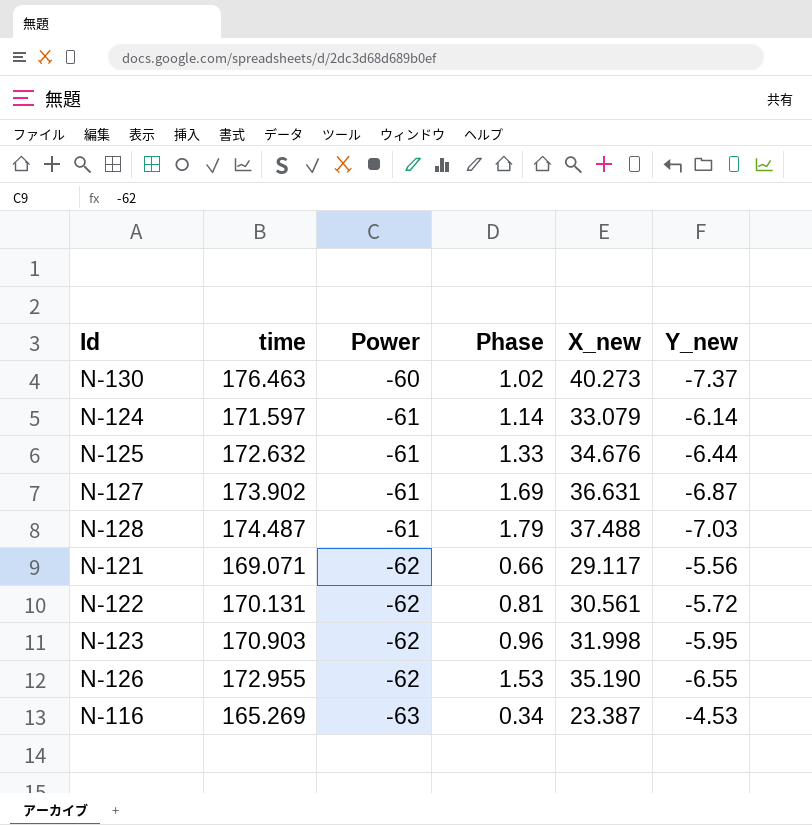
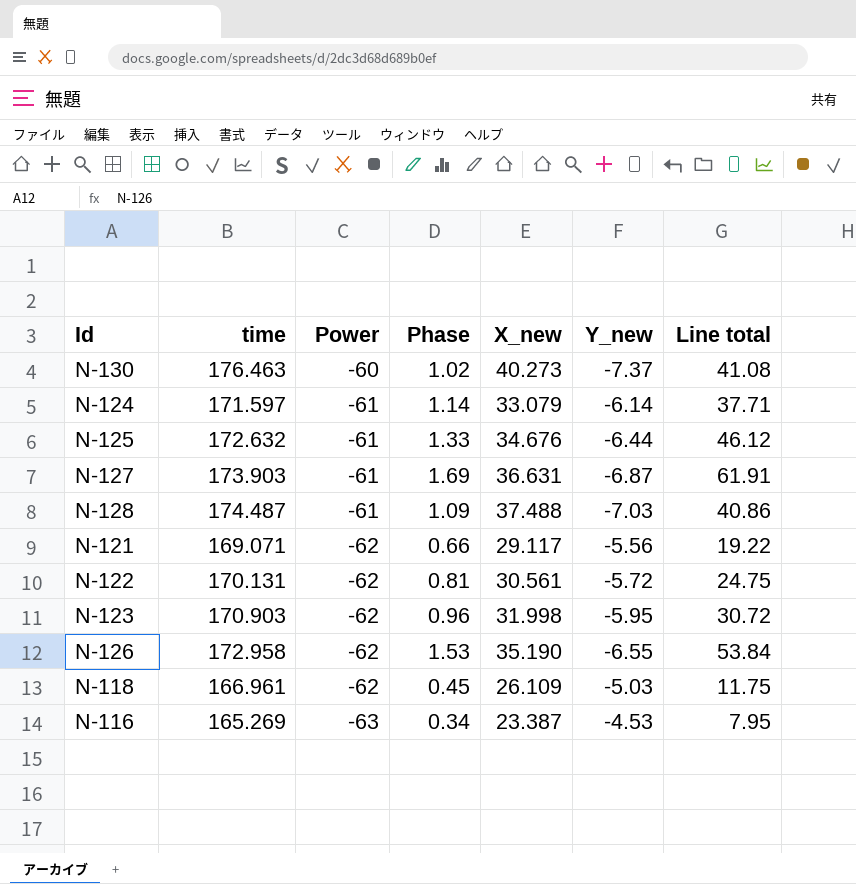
column Line total | formula: none -> [Phase] * [X_new]
N-127 | time: 173.902 -> 173.903
N-128 | Phase: 1.79 -> 1.09
N-126 | time: 172.955 -> 172.958
row N-118: none -> 166.961 | -62 | 0.45 | 26.109 | -5.03 | 11.75

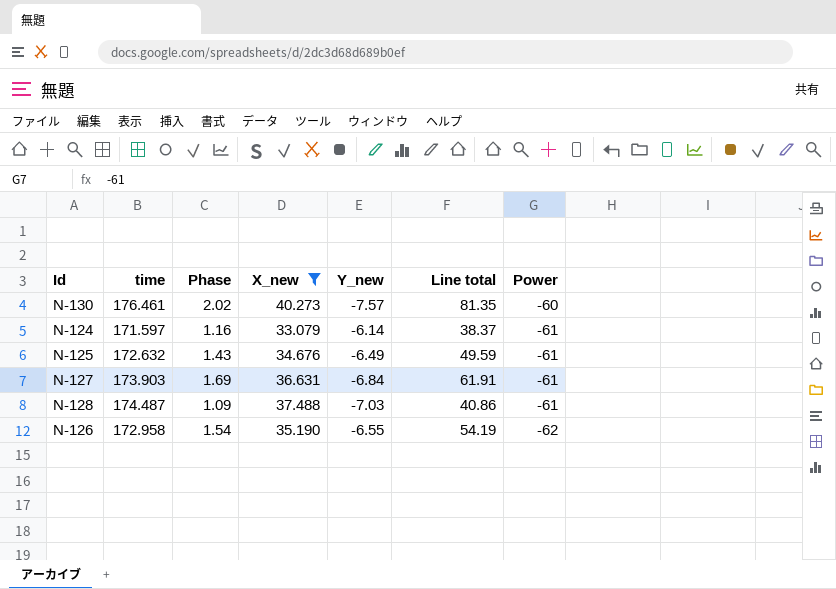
filter: none -> X_new >= 33.079
column Power | position: 3 -> 7
N-130 | time: 176.463 -> 176.461
N-130 | Phase: 1.02 -> 2.02
N-130 | Y_new: -7.37 -> -7.57
N-130 | Line total: 41.08 -> 81.35
N-124 | Phase: 1.14 -> 1.16
N-124 | Line total: 37.71 -> 38.37
N-125 | Phase: 1.33 -> 1.43
N-125 | Y_new: -6.44 -> -6.49
N-125 | Line total: 46.12 -> 49.59
N-127 | Y_new: -6.87 -> -6.84
N-126 | Phase: 1.53 -> 1.54
N-126 | Line total: 53.84 -> 54.19

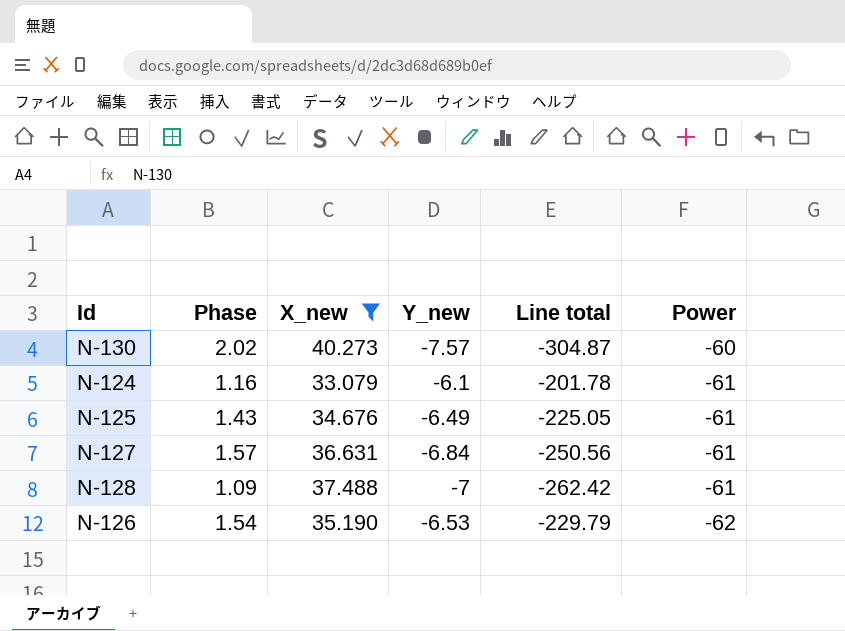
column time | position: 2 -> none
column Line total | formula: [Phase] * [X_new] -> [X_new] * [Y_new]
N-124 | Y_new: -6.14 -> -6.1
N-127 | Phase: 1.69 -> 1.57
N-128 | Y_new: -7.03 -> -7
N-126 | Y_new: -6.55 -> -6.53

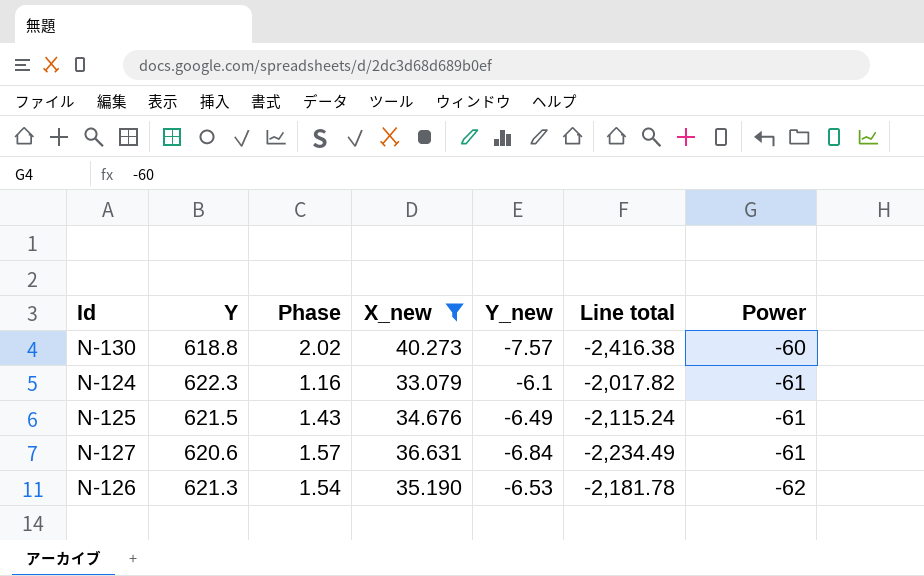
column Y | position: none -> 2
column Line total | formula: [X_new] * [Y_new] -> [X_new] * [Power]
row N-128: 1.09 | 37.488 | -7 | -262.42 | -61 -> none

